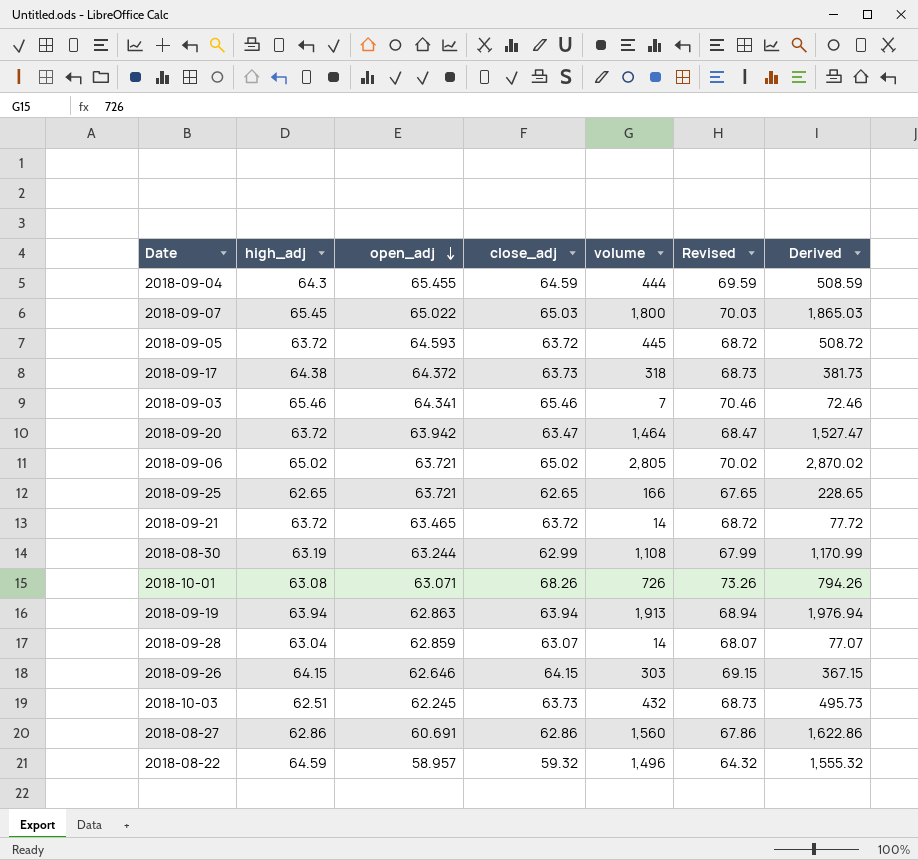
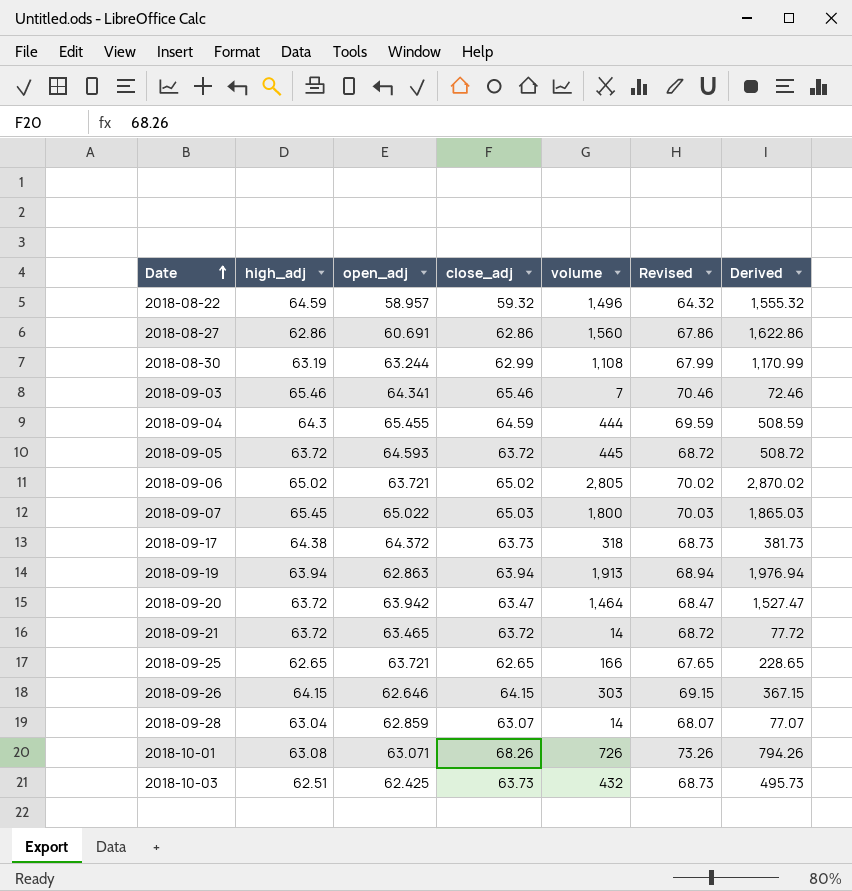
row order: open_adj descending -> Date ascending
2018-10-03 | open_adj: 62.245 -> 62.425

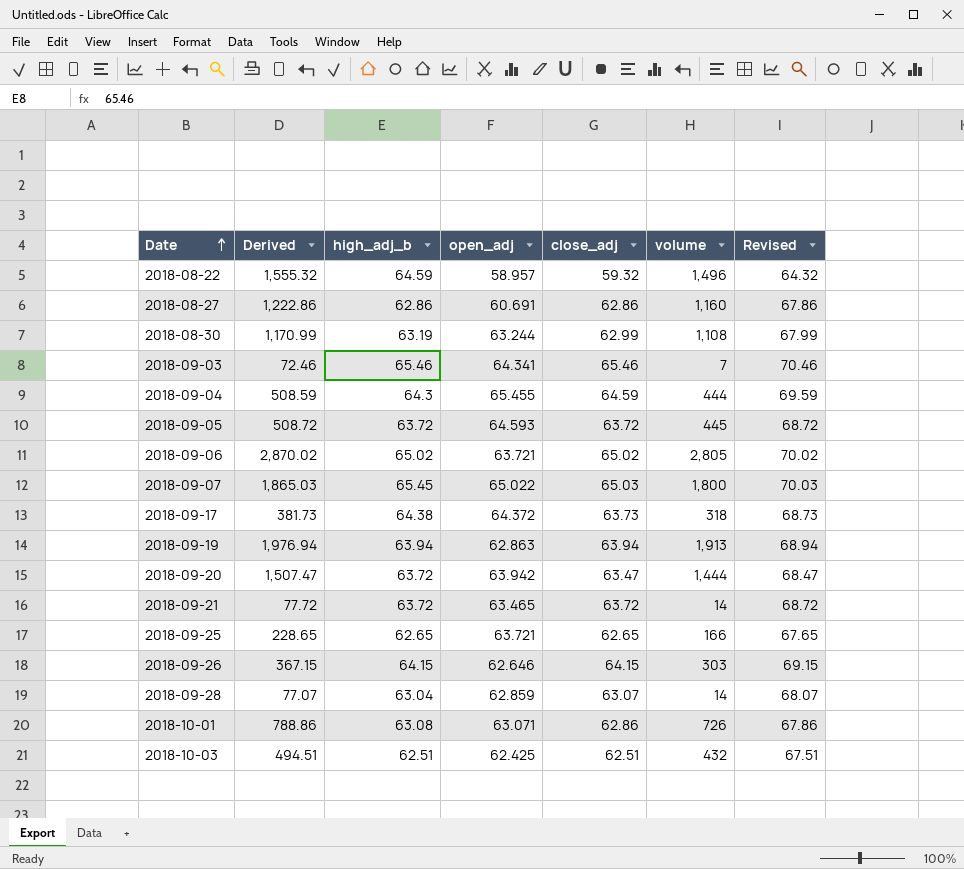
column Derived | position: 7 -> 2
column name: high_adj -> high_adj_b
2018-08-27 | Derived: 1,622.86 -> 1,222.86
2018-08-27 | volume: 1,560 -> 1,160
2018-09-20 | Derived: 1,527.47 -> 1,507.47
2018-09-20 | volume: 1,464 -> 1,444
2018-10-01 | Derived: 794.26 -> 788.86
2018-10-01 | close_adj: 68.26 -> 62.86
2018-10-01 | Revised: 73.26 -> 67.86
2018-10-03 | Derived: 495.73 -> 494.51
2018-10-03 | close_adj: 63.73 -> 62.51
2018-10-03 | Revised: 68.73 -> 67.51

